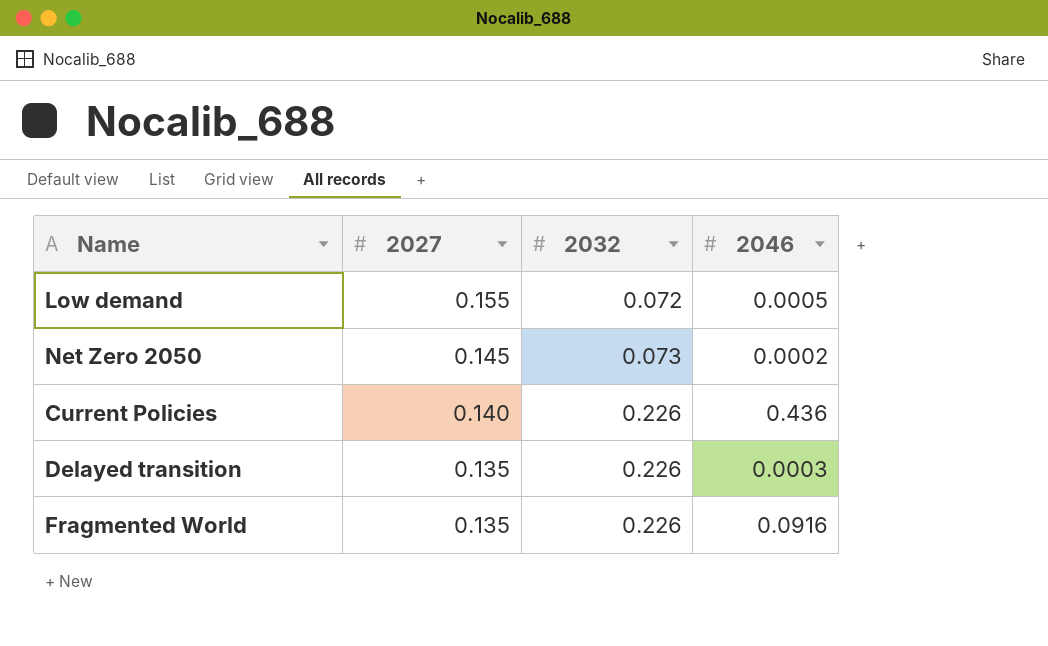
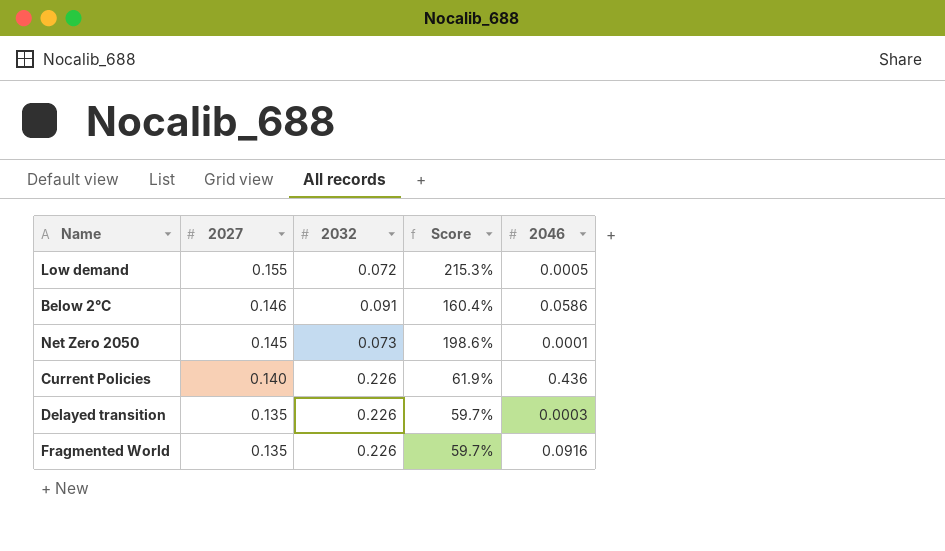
column Score | formula: none -> [2027] / [2032]
row Below 2°C: none -> 0.146 | 0.091 | 160.4% | 0.0586
Net Zero 2050 | 2046: 0.0002 -> 0.0001

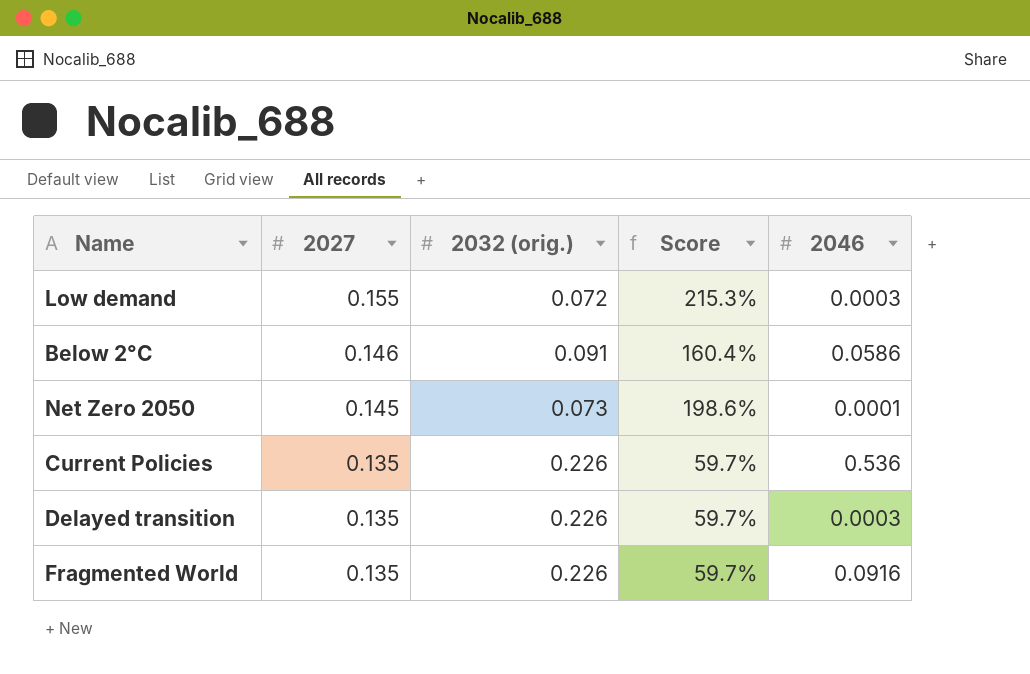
column name: 2032 -> 2032 (orig.)
Low demand | 2046: 0.0005 -> 0.0003
Current Policies | 2027: 0.140 -> 0.135
Current Policies | Score: 61.9% -> 59.7%
Current Policies | 2046: 0.436 -> 0.536

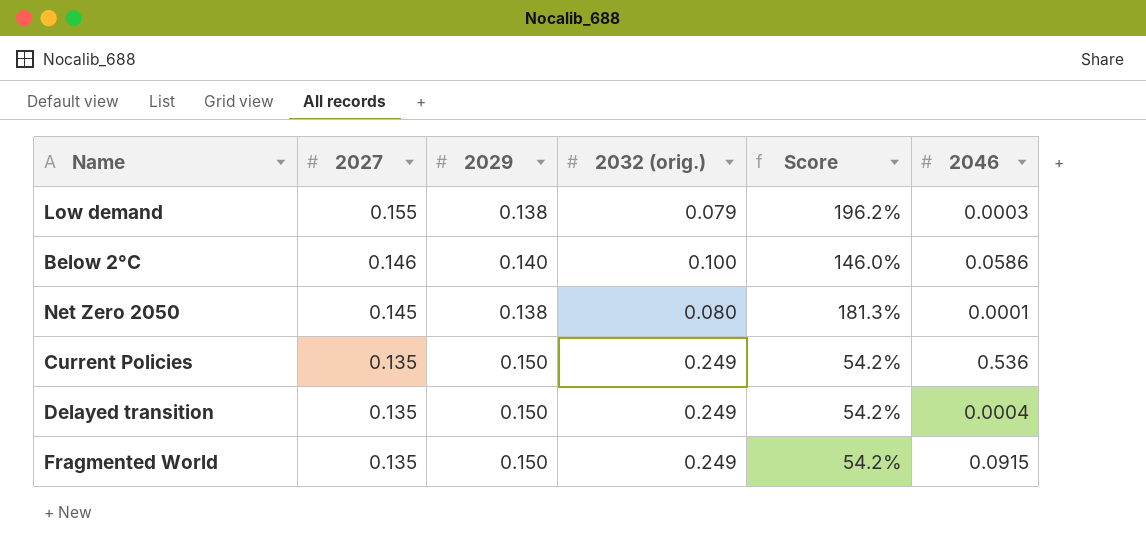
column 2029 | position: none -> 3
Low demand | 2032 (orig.): 0.072 -> 0.079
Low demand | Score: 215.3% -> 196.2%
Below 2°C | 2032 (orig.): 0.091 -> 0.100
Below 2°C | Score: 160.4% -> 146.0%
Net Zero 2050 | 2032 (orig.): 0.073 -> 0.080
Net Zero 2050 | Score: 198.6% -> 181.3%
Current Policies | 2032 (orig.): 0.226 -> 0.249
Current Policies | Score: 59.7% -> 54.2%
Delayed transition | 2032 (orig.): 0.226 -> 0.249
Delayed transition | Score: 59.7% -> 54.2%
Delayed transition | 2046: 0.0003 -> 0.0004
Fragmented World | 2032 (orig.): 0.226 -> 0.249
Fragmented World | Score: 59.7% -> 54.2%
Fragmented World | 2046: 0.0916 -> 0.0915

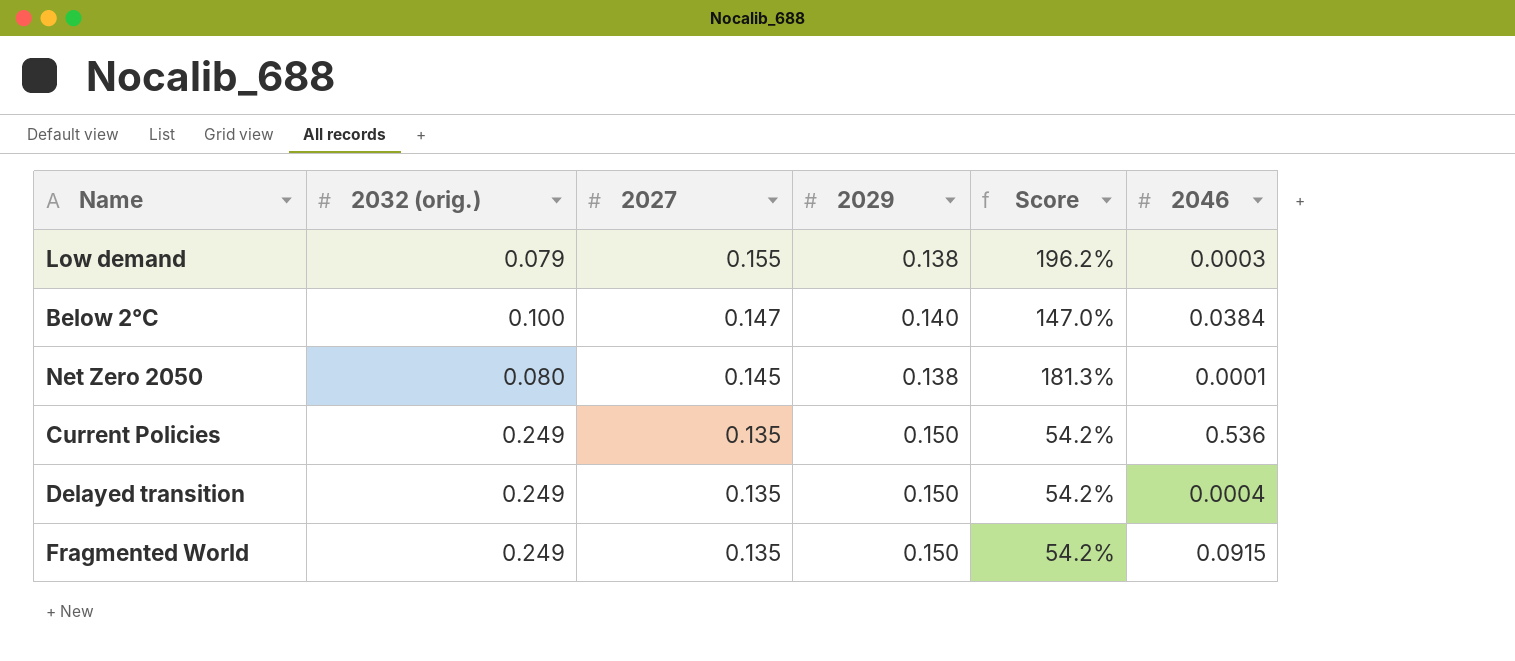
column 2032 (orig.) | position: 4 -> 2
Below 2°C | 2027: 0.146 -> 0.147
Below 2°C | Score: 146.0% -> 147.0%
Below 2°C | 2046: 0.0586 -> 0.0384

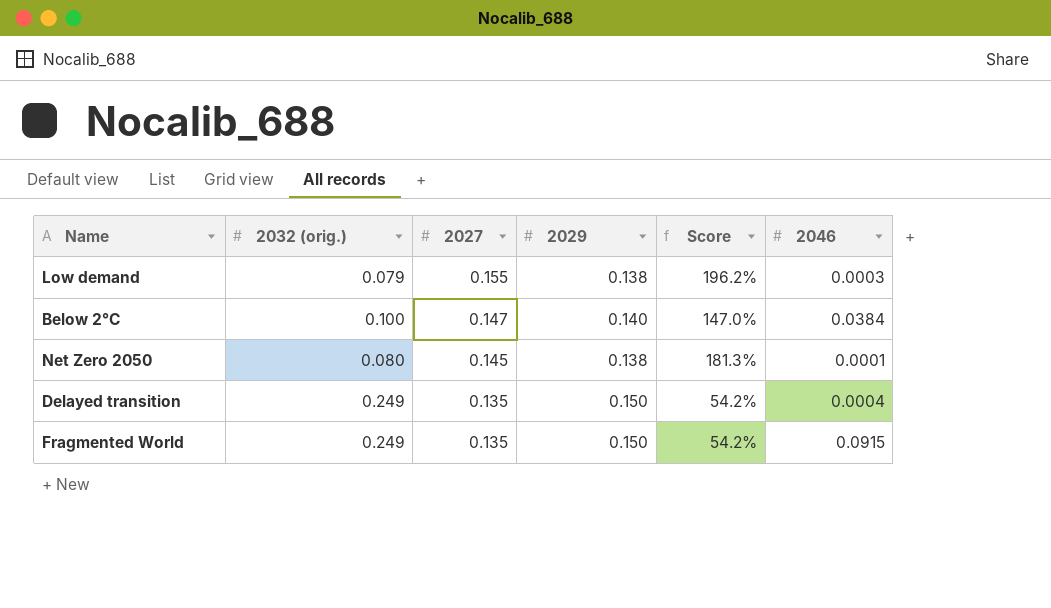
row Current Policies: 0.249 | 0.135 | 0.150 | 54.2% | 0.536 -> none

